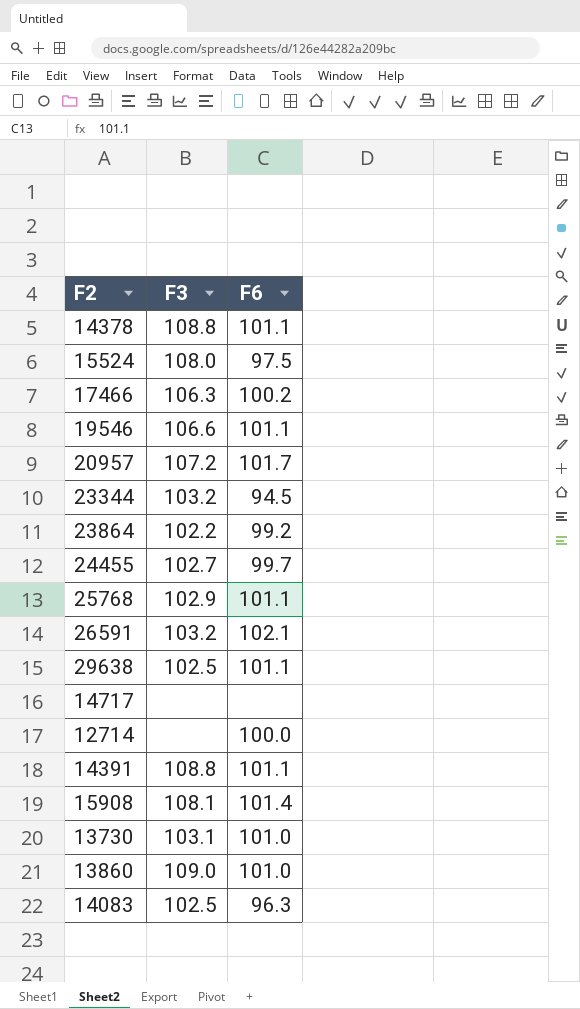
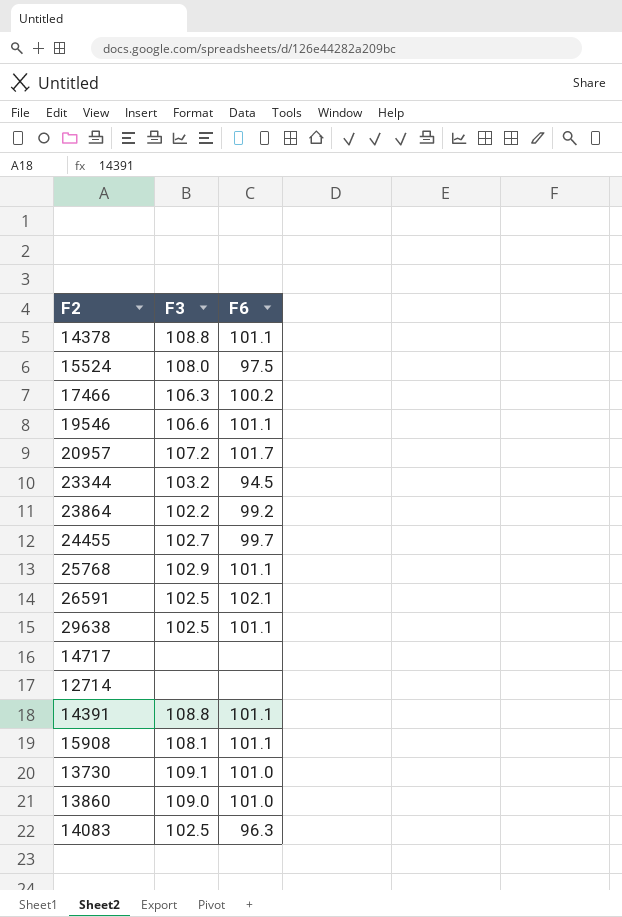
26591 | F3: 103.2 -> 102.5
12714 | F6: 100.0 -> none
15908 | F6: 101.4 -> 101.1
13730 | F3: 103.1 -> 109.1

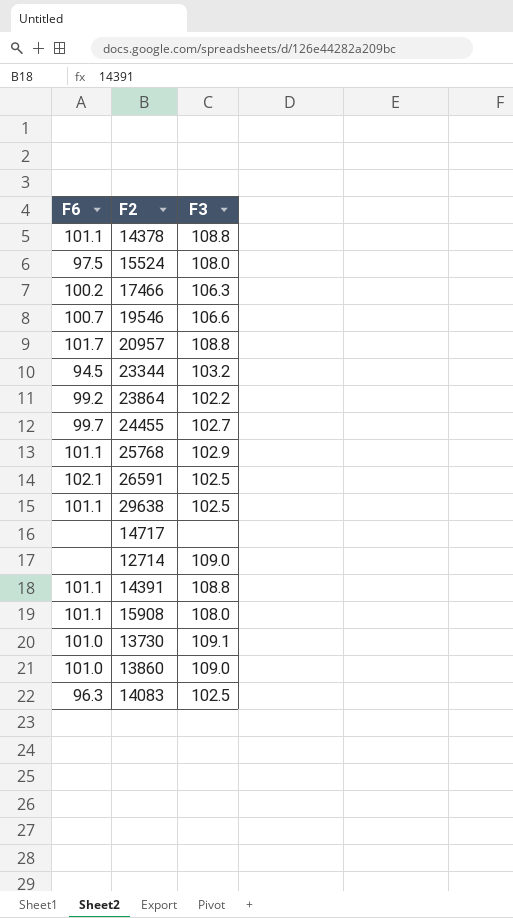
column F6 | position: 3 -> 1
19546 | F6: 101.1 -> 100.7
20957 | F3: 107.2 -> 108.8
12714 | F3: none -> 109.0
15908 | F3: 108.1 -> 108.0

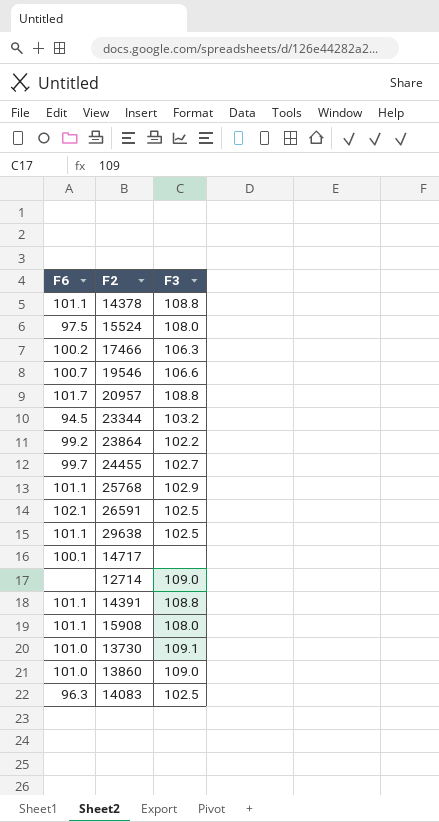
14717 | F6: none -> 100.1

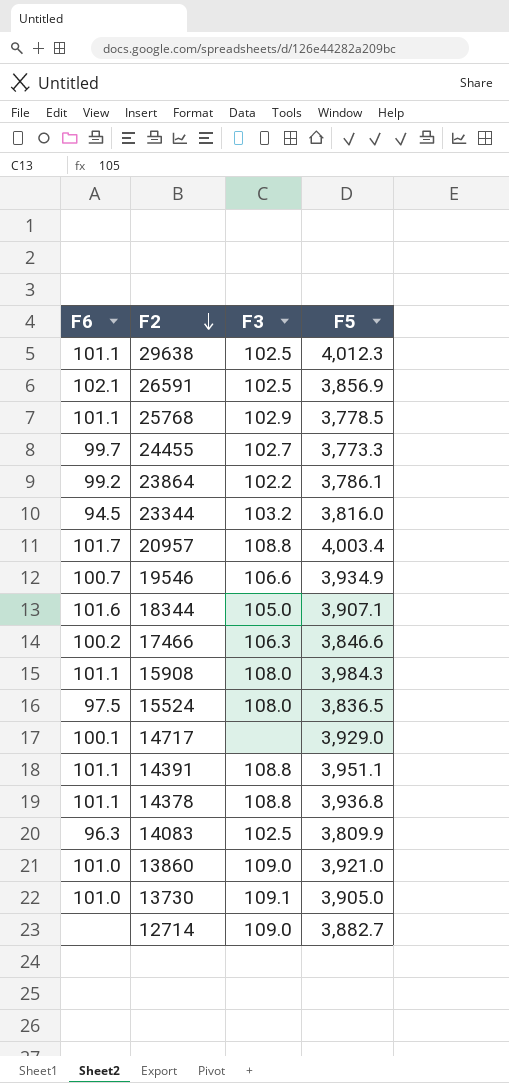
row order: none -> F2 descending
column F5 | position: none -> 4
row 18344: none -> 101.6 | 105.0 | 3,907.1

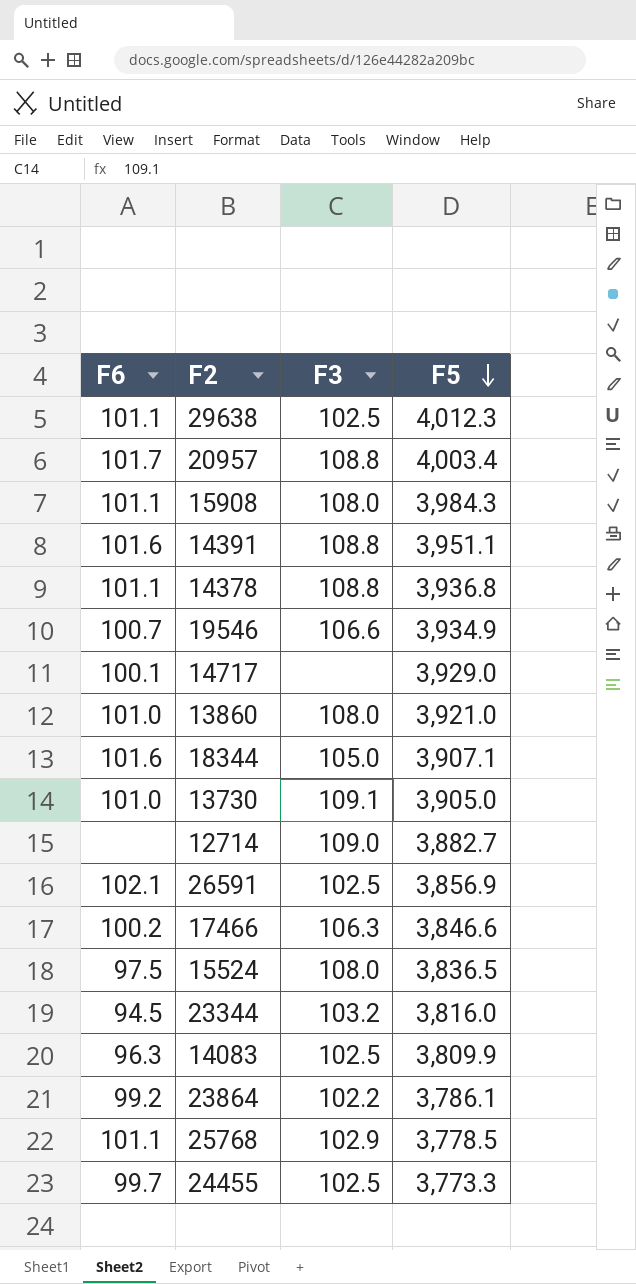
row order: F2 descending -> F5 descending
14391 | F6: 101.1 -> 101.6
13860 | F3: 109.0 -> 108.0
24455 | F3: 102.7 -> 102.5

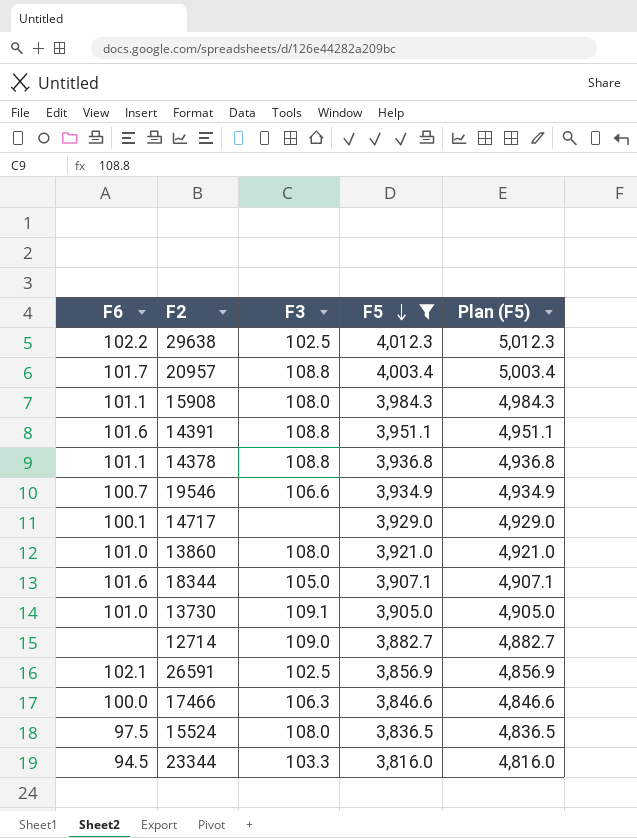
filter: none -> F5 >= 3,816.0
column Plan (F5) | formula: none -> [F5] + 1000
29638 | F6: 101.1 -> 102.2
17466 | F6: 100.2 -> 100.0
23344 | F3: 103.2 -> 103.3

